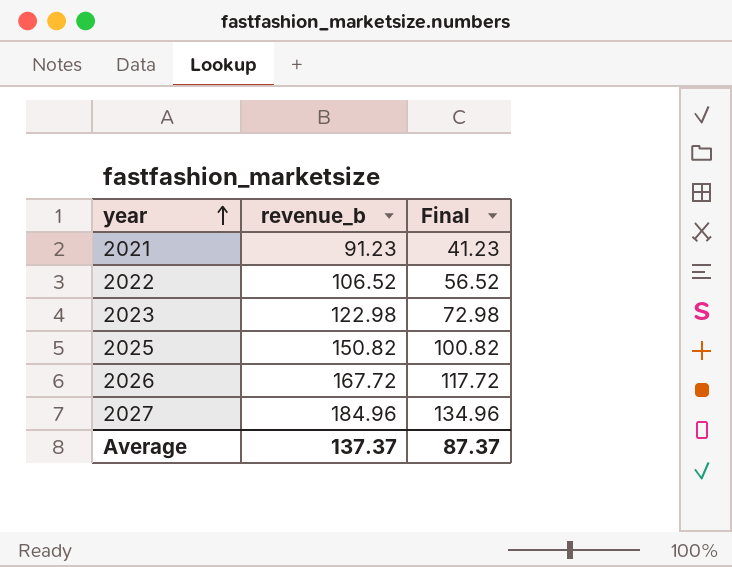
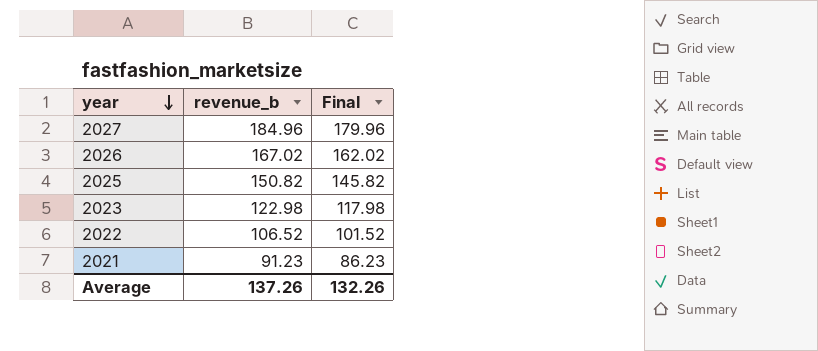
row order: year ascending -> year descending
column Final | formula: [revenue_b] - 50 -> [revenue_b] - 5
2026 | revenue_b: 167.72 -> 167.02
Average | revenue_b: 137.37 -> 137.26
Average | Final: 87.37 -> 132.26

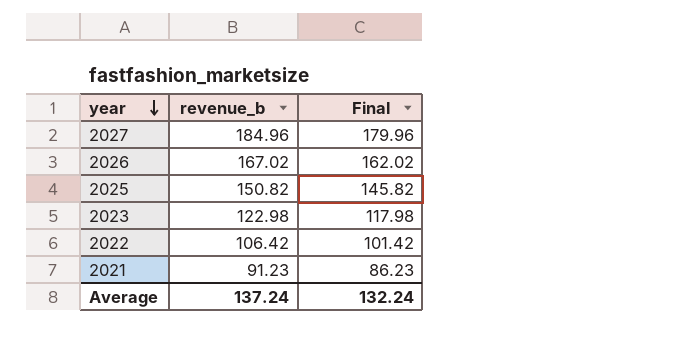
2022 | revenue_b: 106.52 -> 106.42
2022 | Final: 101.52 -> 101.42
Average | revenue_b: 137.26 -> 137.24
Average | Final: 132.26 -> 132.24

